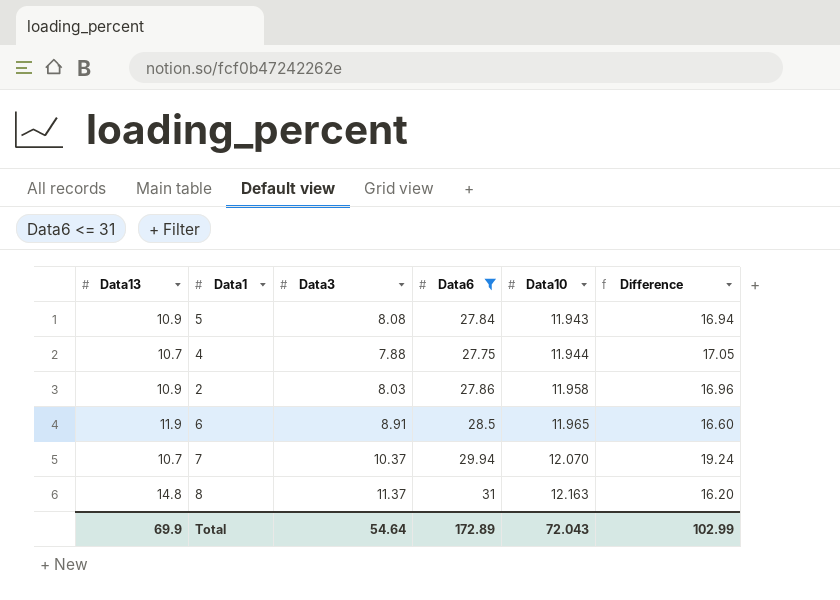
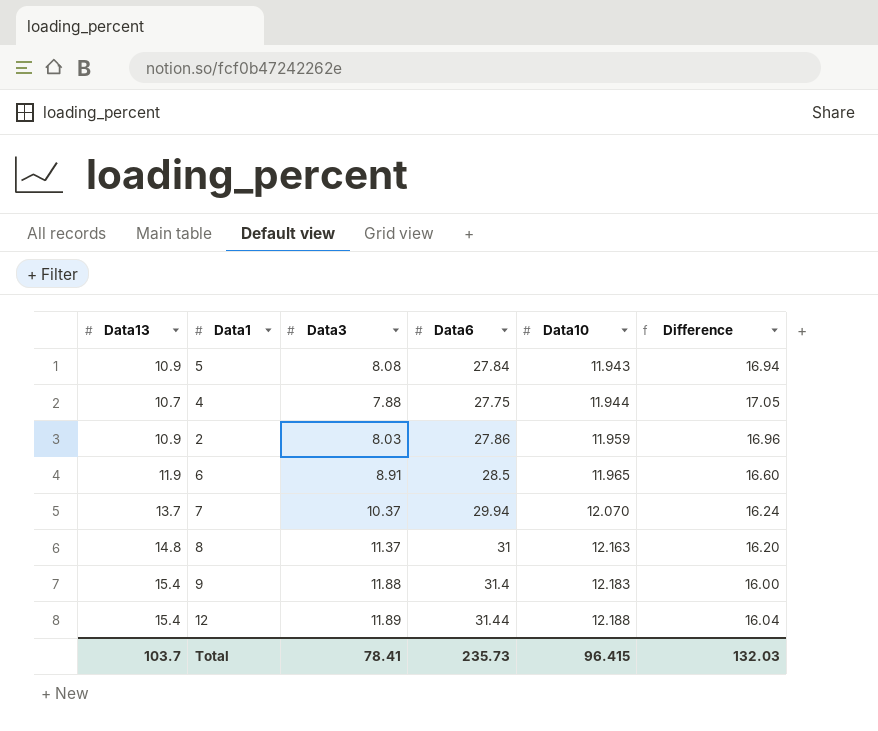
filter: Data6 <= 31 -> none
2 | Data10: 11.958 -> 11.959
7 | Data13: 10.7 -> 13.7
7 | Difference: 19.24 -> 16.24
Total | Data13: 69.9 -> 103.7
Total | Data3: 54.64 -> 78.41
Total | Data6: 172.89 -> 235.73
Total | Data10: 72.043 -> 96.415
Total | Difference: 102.99 -> 132.03

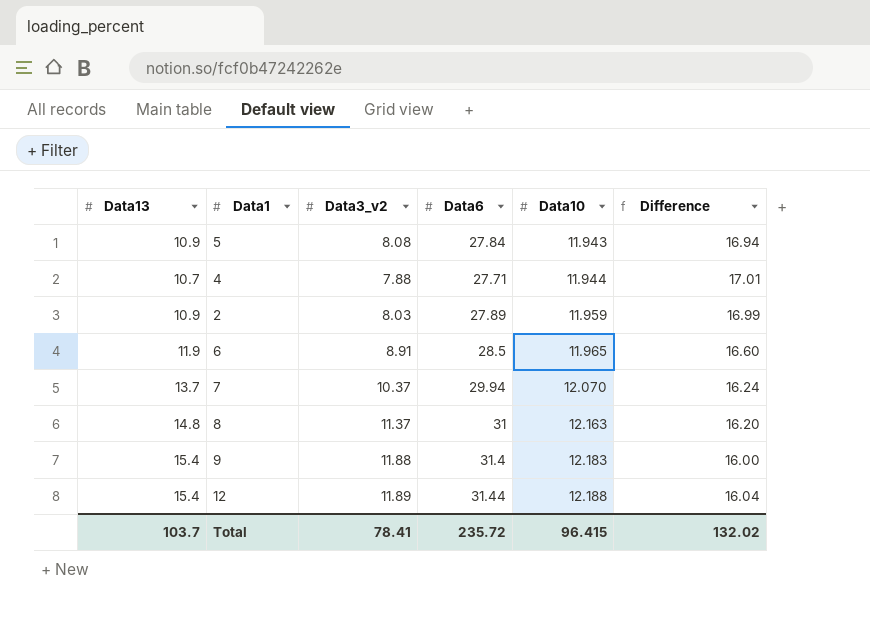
column name: Data3 -> Data3_v2
4 | Data6: 27.75 -> 27.71
4 | Difference: 17.05 -> 17.01
2 | Data6: 27.86 -> 27.89
2 | Difference: 16.96 -> 16.99
Total | Data6: 235.73 -> 235.72
Total | Difference: 132.03 -> 132.02

